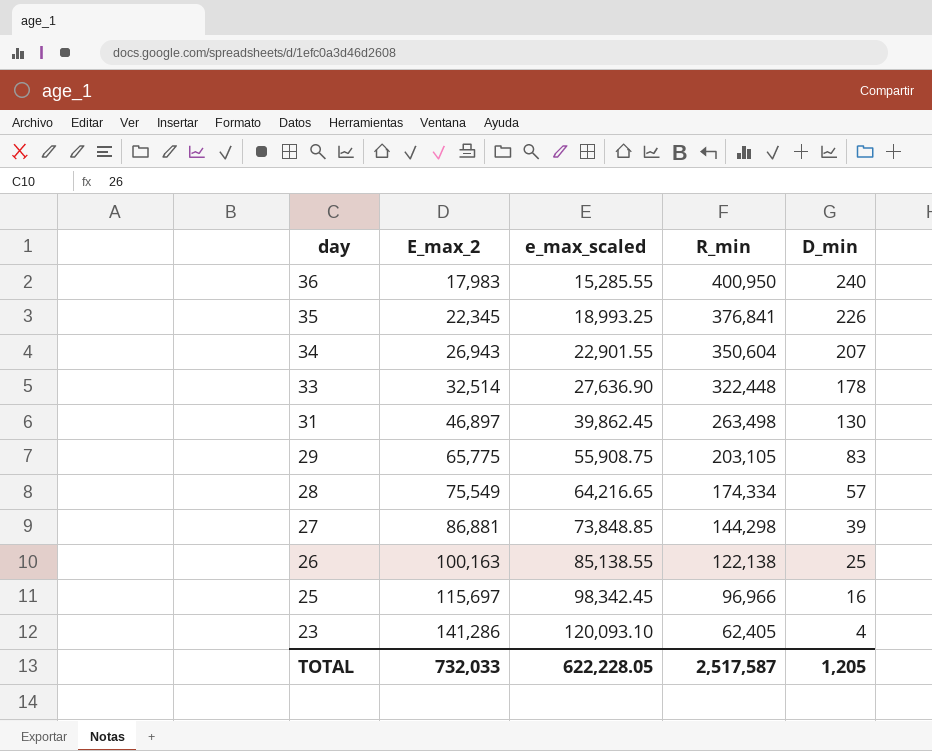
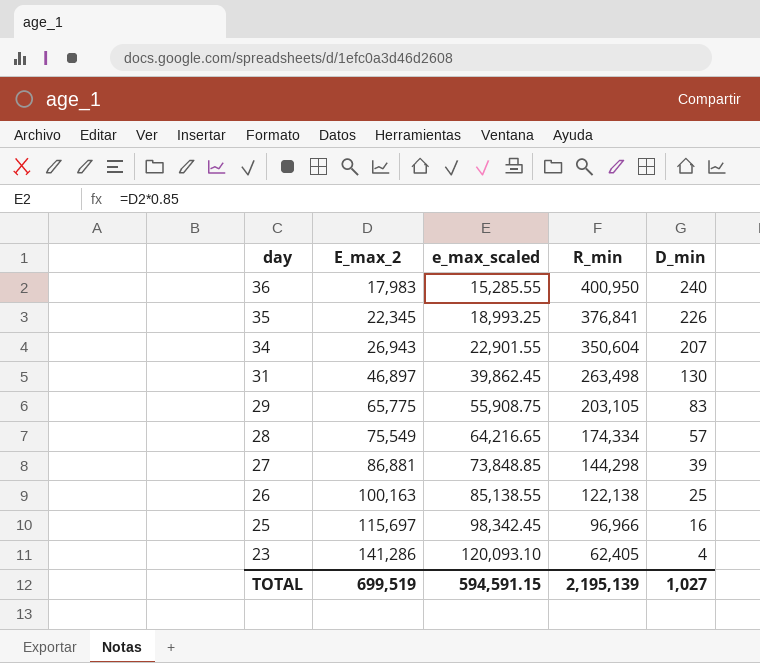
row 33: 32,514 | 27,636.90 | 322,448 | 178 -> none
TOTAL | E_max_2: 732,033 -> 699,519
TOTAL | e_max_scaled: 622,228.05 -> 594,591.15
TOTAL | R_min: 2,517,587 -> 2,195,139
TOTAL | D_min: 1,205 -> 1,027

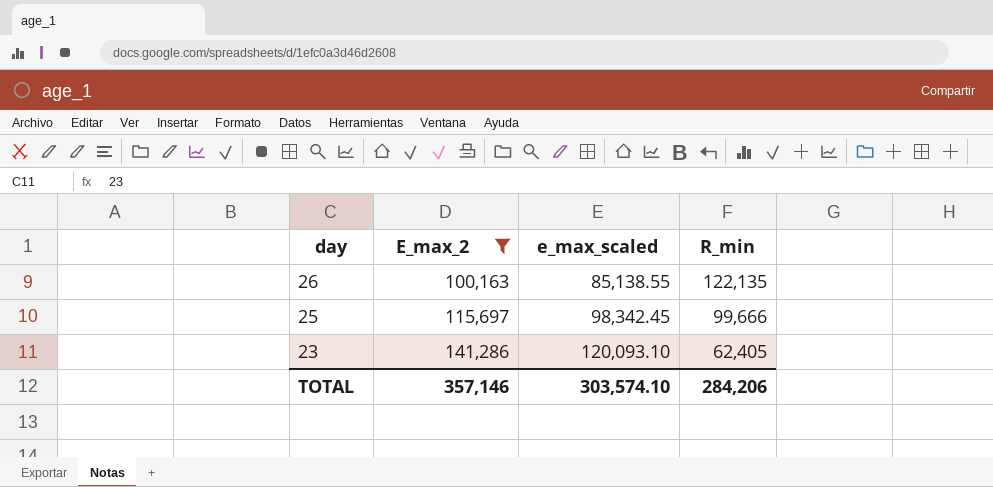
filter: none -> E_max_2 >= 100,163
column D_min | position: 5 -> none
26 | R_min: 122,138 -> 122,135
25 | R_min: 96,966 -> 99,666
TOTAL | E_max_2: 699,519 -> 357,146
TOTAL | e_max_scaled: 594,591.15 -> 303,574.10
TOTAL | R_min: 2,195,139 -> 284,206

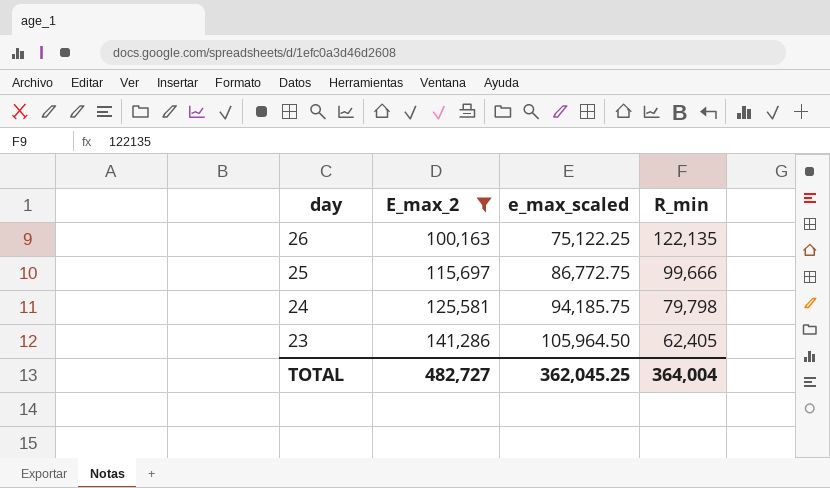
column e_max_scaled | formula: [E_max_2] * 0.85 -> [E_max_2] * 0.75
row 24: none -> 125,581 | 94,185.75 | 79,798
TOTAL | E_max_2: 357,146 -> 482,727
TOTAL | e_max_scaled: 303,574.10 -> 362,045.25
TOTAL | R_min: 284,206 -> 364,004

